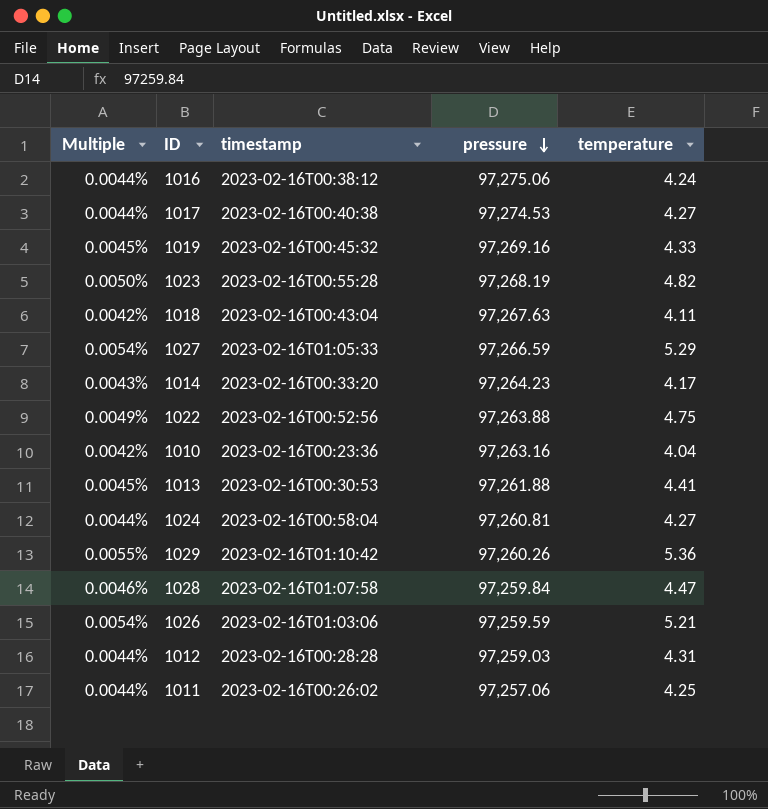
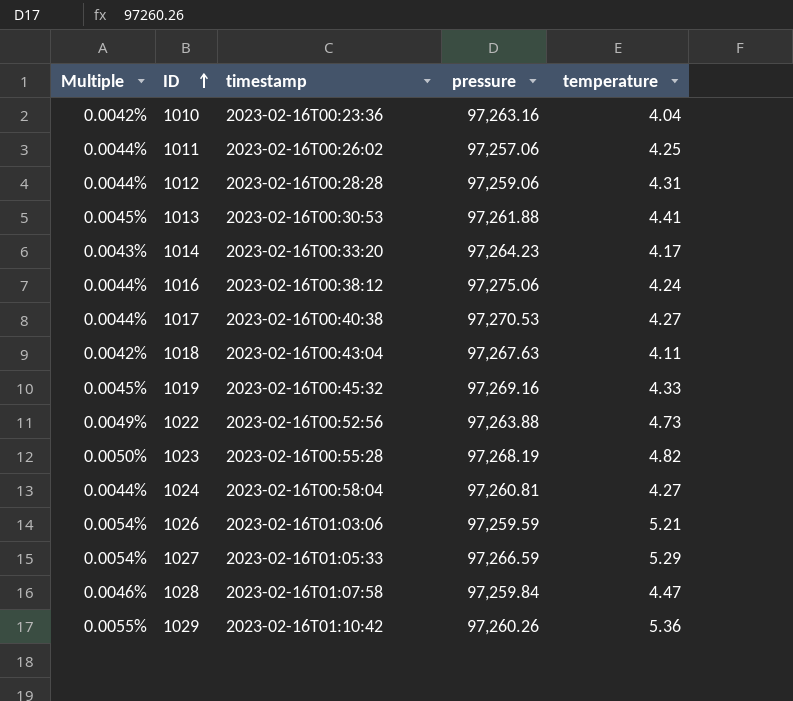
row order: pressure descending -> ID ascending
1012 | pressure: 97,259.03 -> 97,259.06
1017 | pressure: 97,274.53 -> 97,270.53
1022 | temperature: 4.75 -> 4.73

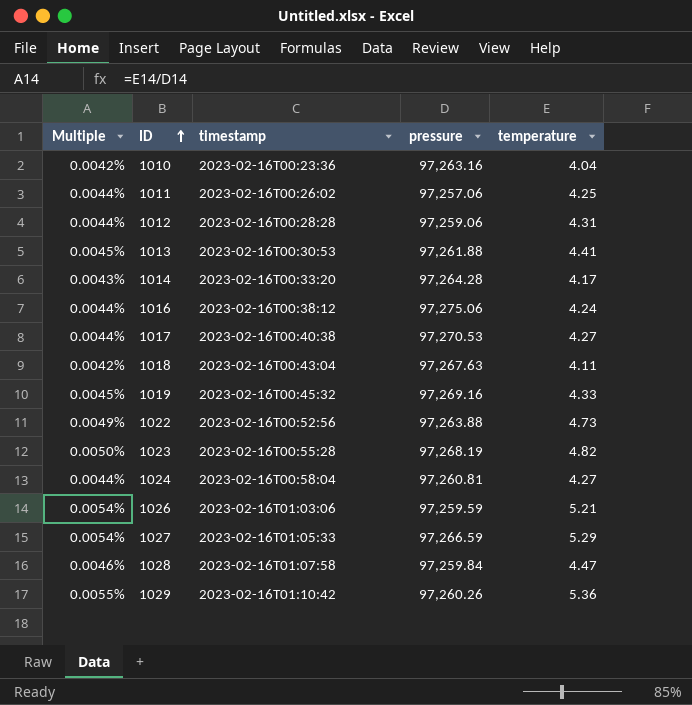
1014 | pressure: 97,264.23 -> 97,264.28

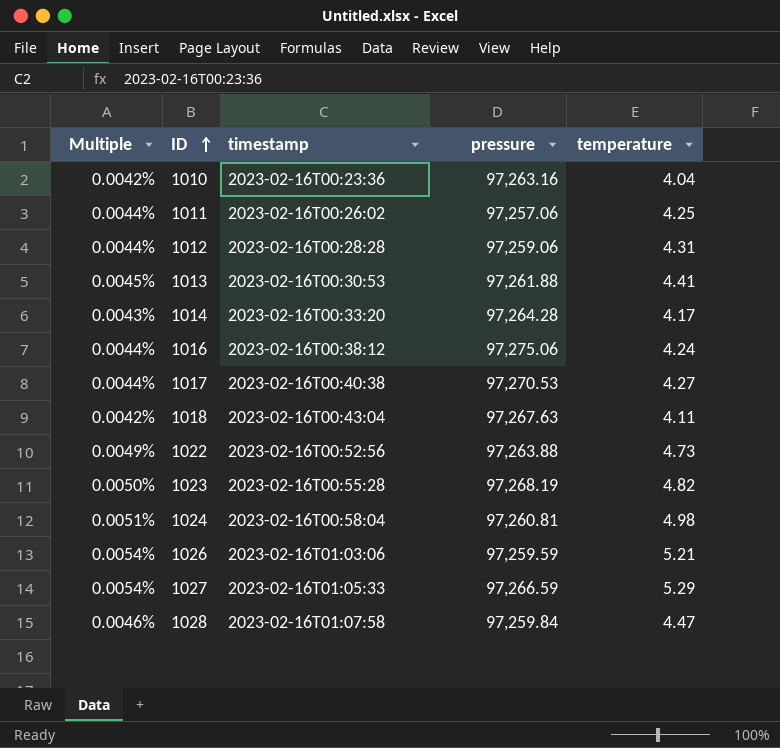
row 1019: 0.0045% | 2023-02-16T00:45:32 | 97,269.16 | 4.33 -> none
row 1029: 0.0055% | 2023-02-16T01:10:42 | 97,260.26 | 5.36 -> none
1024 | Multiple: 0.0044% -> 0.0051%
1024 | temperature: 4.27 -> 4.98

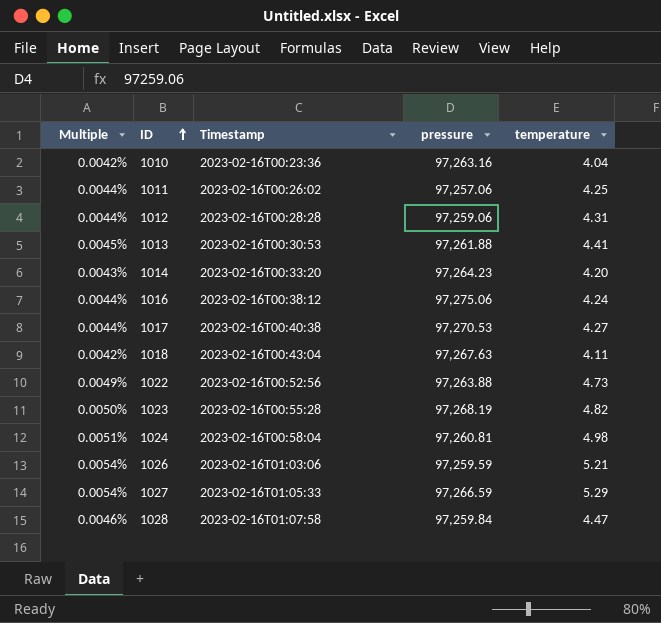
column name: timestamp -> Timestamp
1014 | pressure: 97,264.28 -> 97,264.23
1014 | temperature: 4.17 -> 4.20

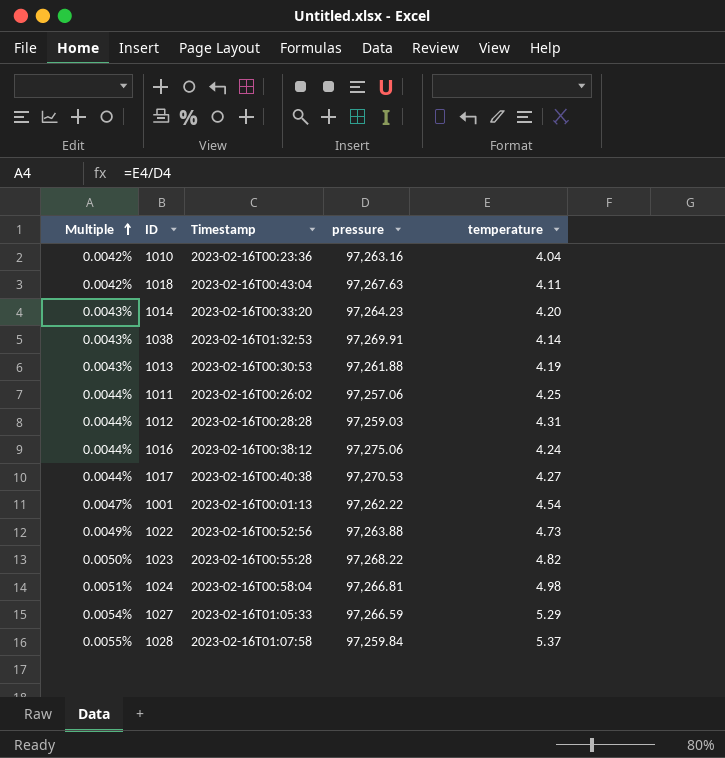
row order: ID ascending -> Multiple ascending
row 1026: 0.0054% | 2023-02-16T01:03:06 | 97,259.59 | 5.21 -> none
row 1038: none -> 0.0043% | 2023-02-16T01:32:53 | 97,269.91 | 4.14
1013 | Multiple: 0.0045% -> 0.0043%
1013 | temperature: 4.41 -> 4.19
1012 | pressure: 97,259.06 -> 97,259.03
row 1001: none -> 0.0047% | 2023-02-16T00:01:13 | 97,262.22 | 4.54
1023 | pressure: 97,268.19 -> 97,268.22
1024 | pressure: 97,260.81 -> 97,266.81
1028 | Multiple: 0.0046% -> 0.0055%
1028 | temperature: 4.47 -> 5.37

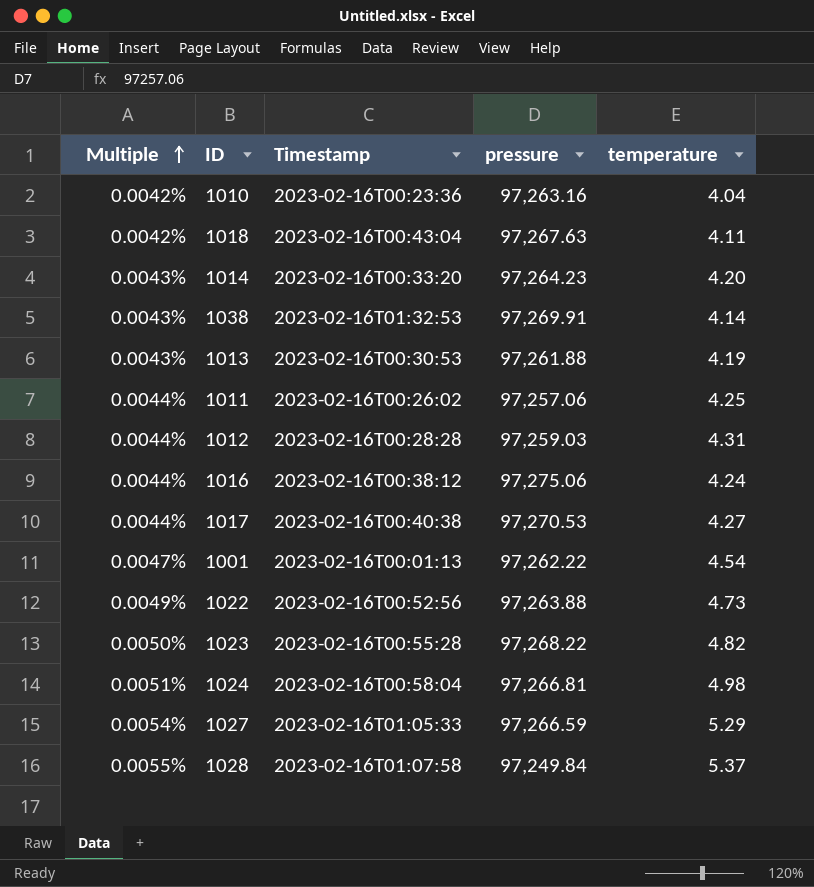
1028 | pressure: 97,259.84 -> 97,249.84

